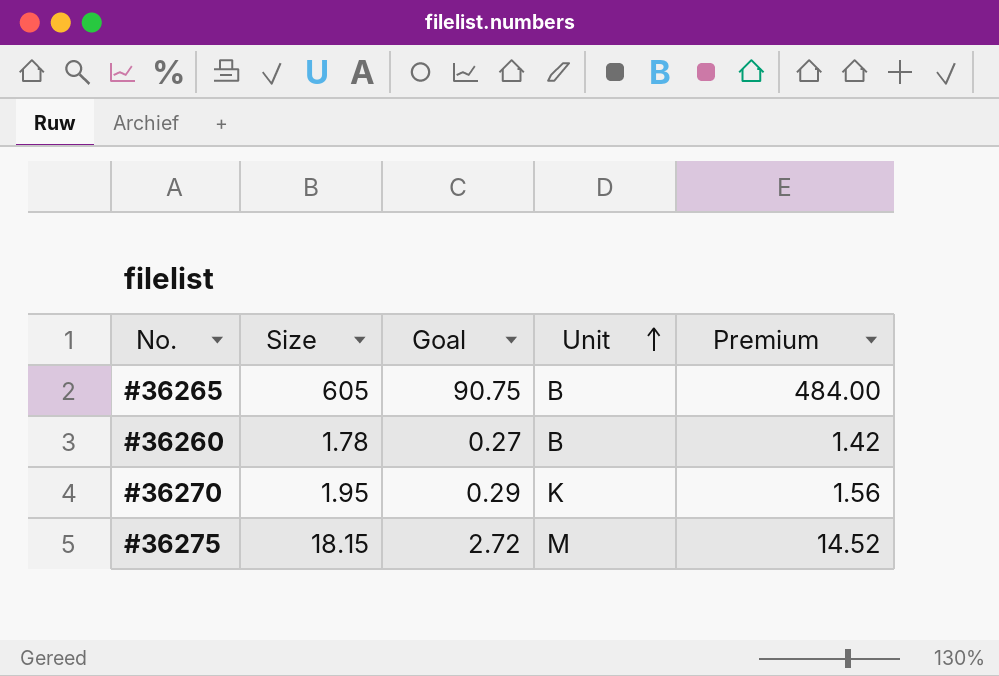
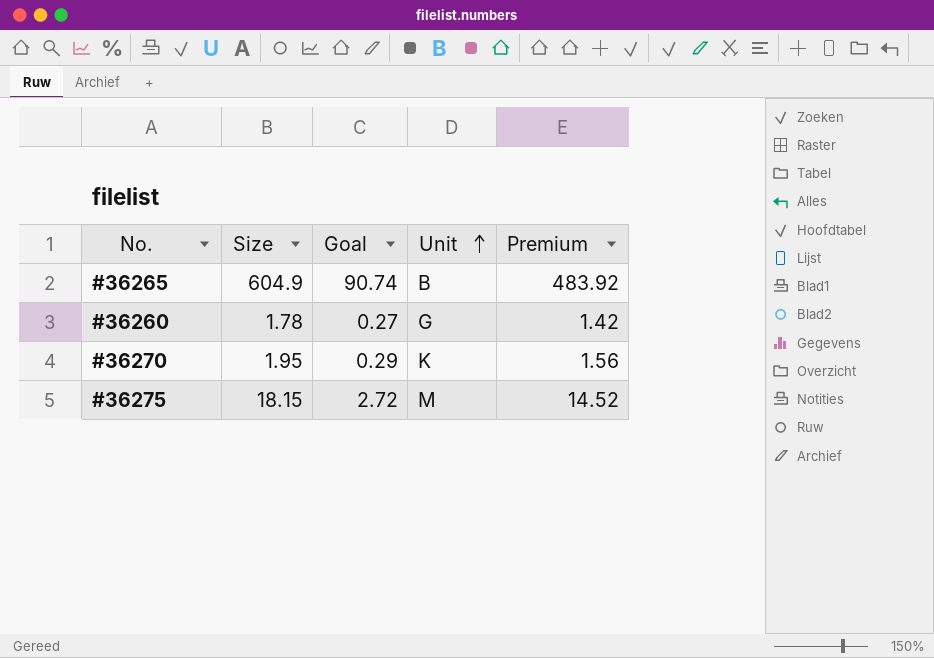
#36265 | Size: 605 -> 604.9
#36265 | Goal: 90.75 -> 90.74
#36265 | Premium: 484.00 -> 483.92
#36260 | Unit: B -> G

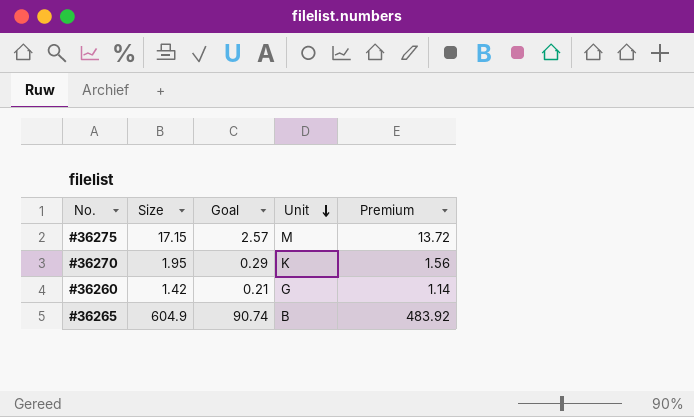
row order: Unit ascending -> Unit descending
#36275 | Size: 18.15 -> 17.15
#36275 | Goal: 2.72 -> 2.57
#36275 | Premium: 14.52 -> 13.72
#36260 | Size: 1.78 -> 1.42
#36260 | Goal: 0.27 -> 0.21
#36260 | Premium: 1.42 -> 1.14

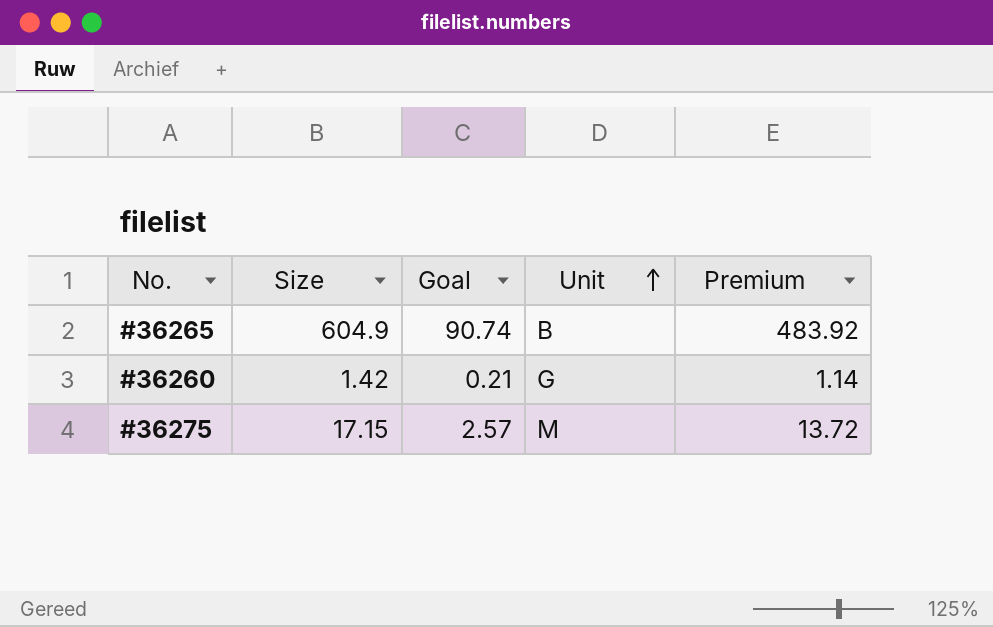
row order: Unit descending -> Unit ascending
row #36270: 1.95 | 0.29 | K | 1.56 -> none

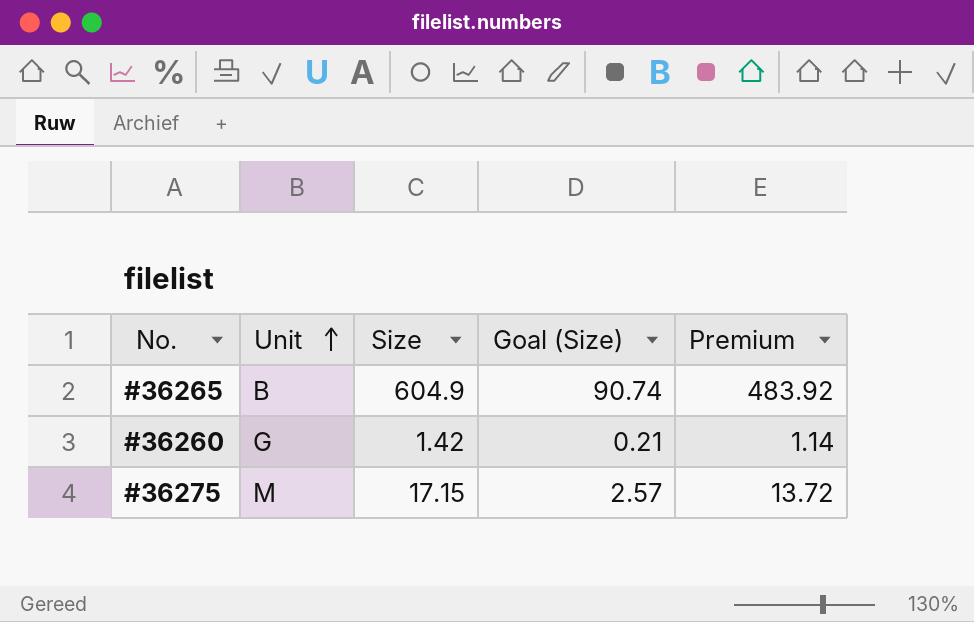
column Unit | position: 4 -> 2
column name: Goal -> Goal (Size)

